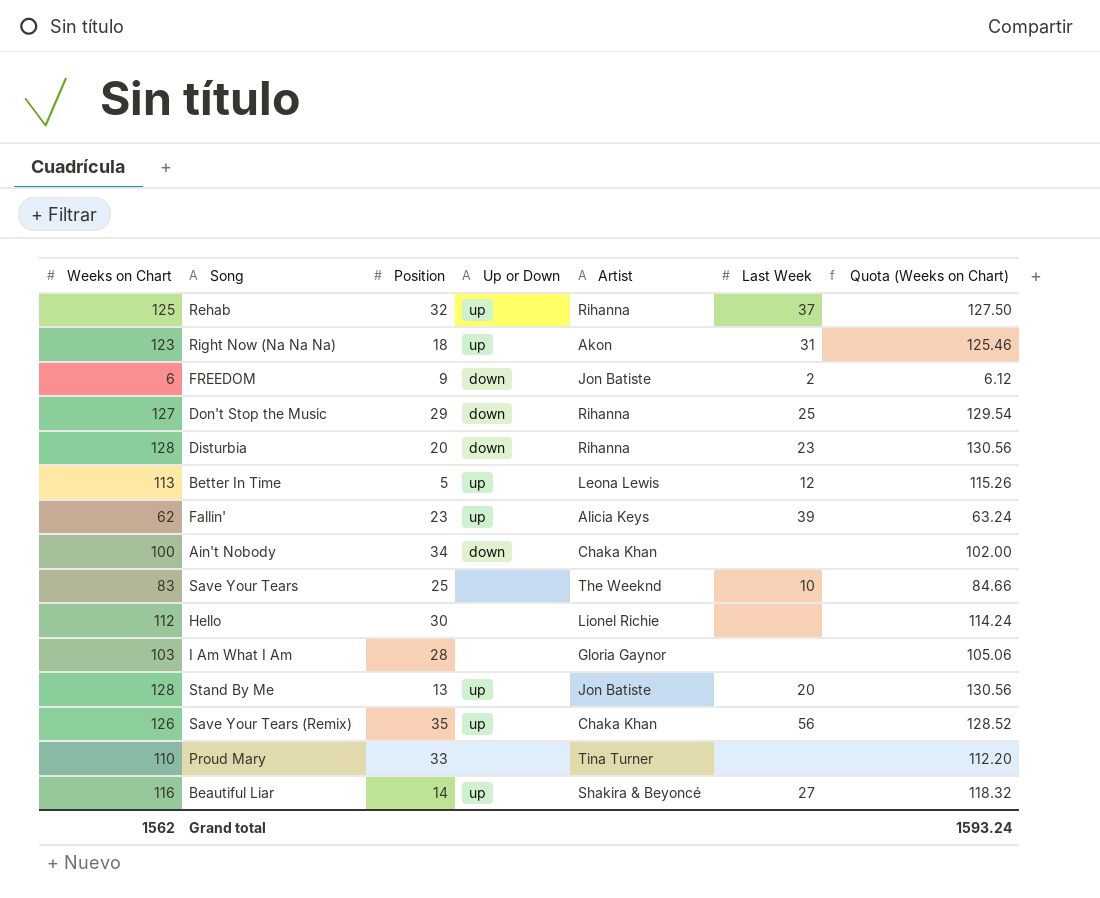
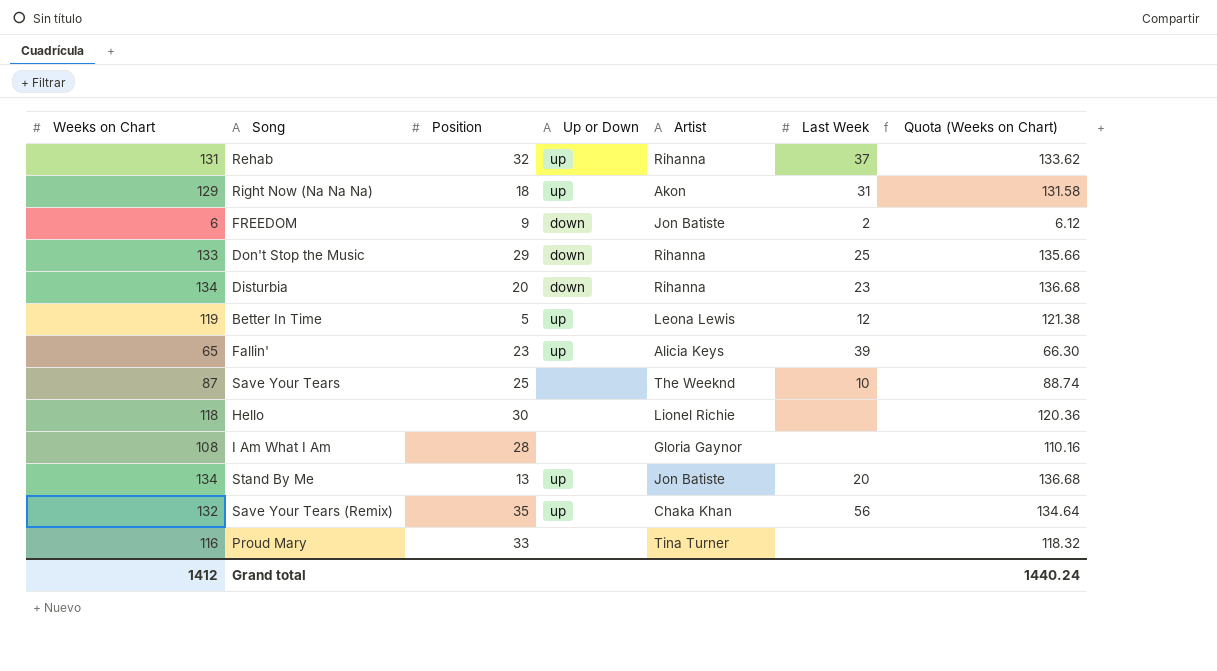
row Ain't Nobody: 100 | 34 | down | Chaka Khan | none | 102.00 -> none
row Beautiful Liar: 116 | 14 | up | Shakira & Beyoncé | 27 | 118.32 -> none
Rehab | Weeks on Chart: 125 -> 131
Rehab | Quota (Weeks on Chart): 127.50 -> 133.62
Right Now (Na Na Na) | Weeks on Chart: 123 -> 129
Right Now (Na Na Na) | Quota (Weeks on Chart): 125.46 -> 131.58
Don't Stop the Music | Weeks on Chart: 127 -> 133
Don't Stop the Music | Quota (Weeks on Chart): 129.54 -> 135.66
Disturbia | Weeks on Chart: 128 -> 134
Disturbia | Quota (Weeks on Chart): 130.56 -> 136.68
Better In Time | Weeks on Chart: 113 -> 119
Better In Time | Quota (Weeks on Chart): 115.26 -> 121.38
Fallin' | Weeks on Chart: 62 -> 65
Fallin' | Quota (Weeks on Chart): 63.24 -> 66.30
Save Your Tears | Weeks on Chart: 83 -> 87
Save Your Tears | Quota (Weeks on Chart): 84.66 -> 88.74
Hello | Weeks on Chart: 112 -> 118
Hello | Quota (Weeks on Chart): 114.24 -> 120.36
I Am What I Am | Weeks on Chart: 103 -> 108
I Am What I Am | Quota (Weeks on Chart): 105.06 -> 110.16
Stand By Me | Weeks on Chart: 128 -> 134
Stand By Me | Quota (Weeks on Chart): 130.56 -> 136.68
Save Your Tears (Remix) | Weeks on Chart: 126 -> 132
Save Your Tears (Remix) | Quota (Weeks on Chart): 128.52 -> 134.64
Proud Mary | Weeks on Chart: 110 -> 116
Proud Mary | Quota (Weeks on Chart): 112.20 -> 118.32
Grand total | Weeks on Chart: 1562 -> 1412
Grand total | Quota (Weeks on Chart): 1593.24 -> 1440.24

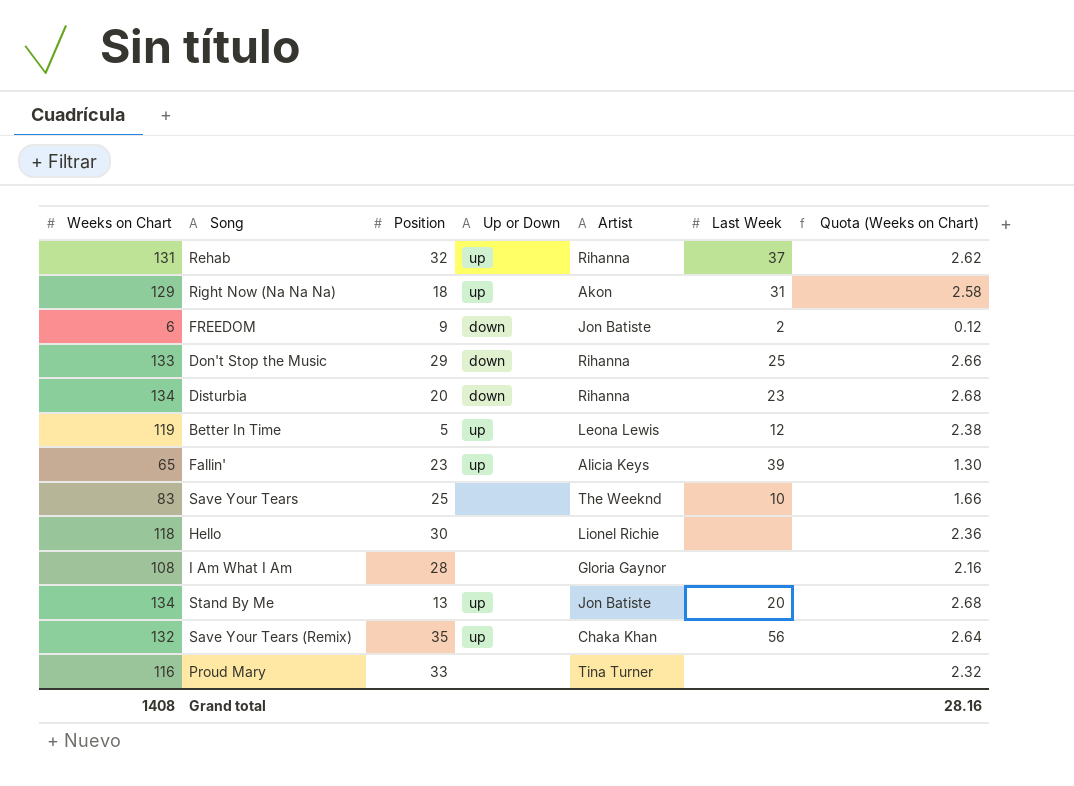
column Quota (Weeks on Chart) | formula: [Weeks on Chart] * 1.02 -> [Weeks on Chart] * 0.02
Save Your Tears | Weeks on Chart: 87 -> 83
Grand total | Weeks on Chart: 1412 -> 1408
Grand total | Quota (Weeks on Chart): 1440.24 -> 28.16

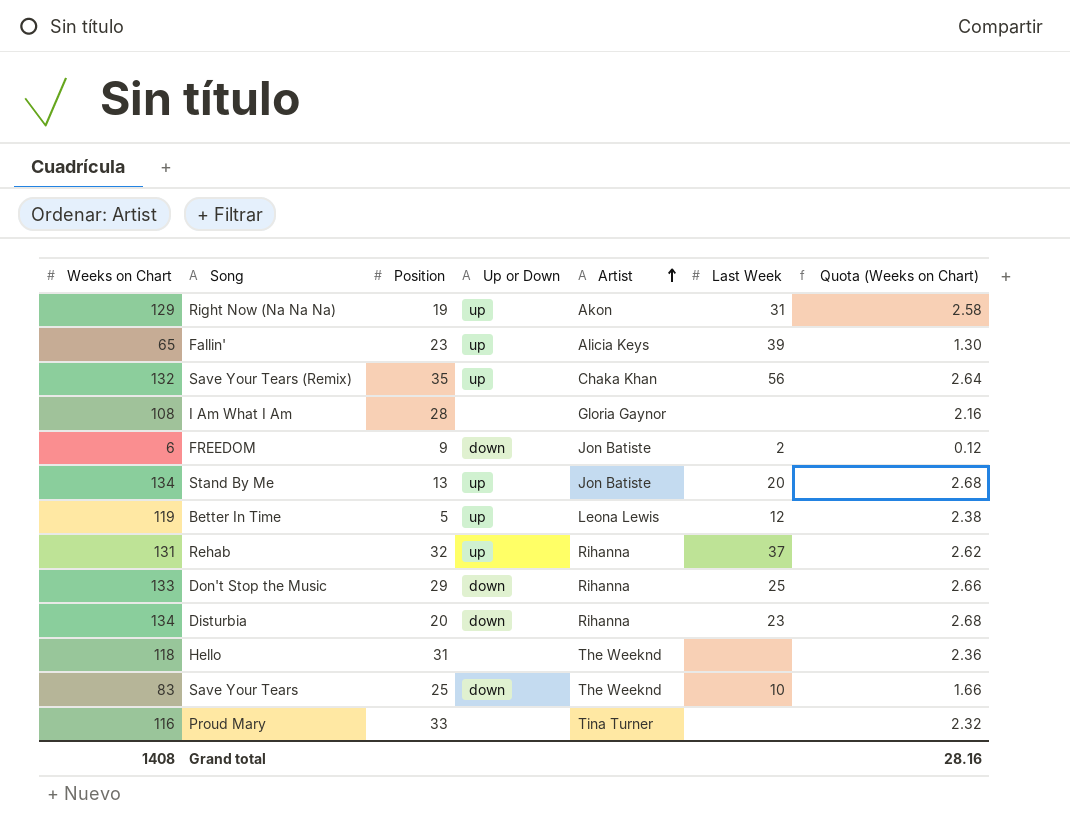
row order: none -> Artist ascending
Right Now (Na Na Na) | Position: 18 -> 19
Hello | Position: 30 -> 31
Hello | Artist: Lionel Richie -> The Weeknd
Save Your Tears | Up or Down: none -> down

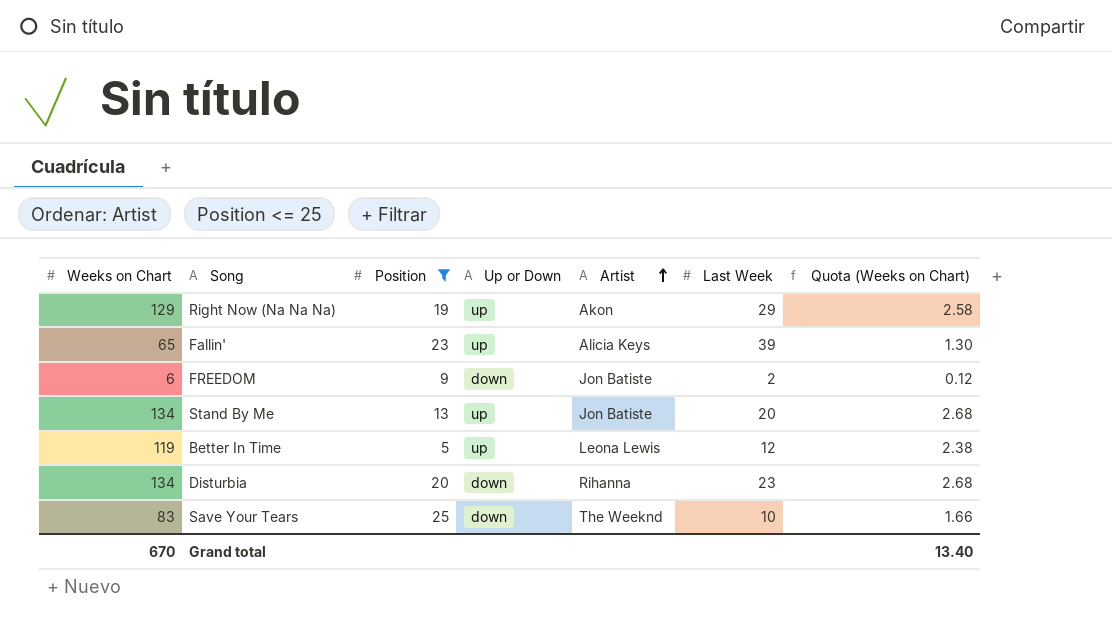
filter: none -> Position <= 25
Right Now (Na Na Na) | Last Week: 31 -> 29
Grand total | Weeks on Chart: 1408 -> 670
Grand total | Quota (Weeks on Chart): 28.16 -> 13.40

